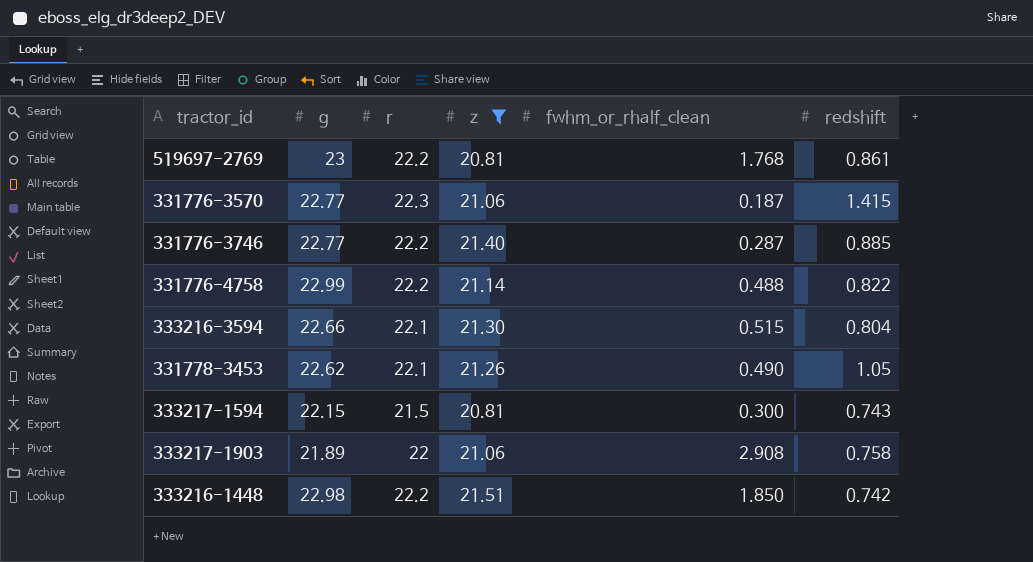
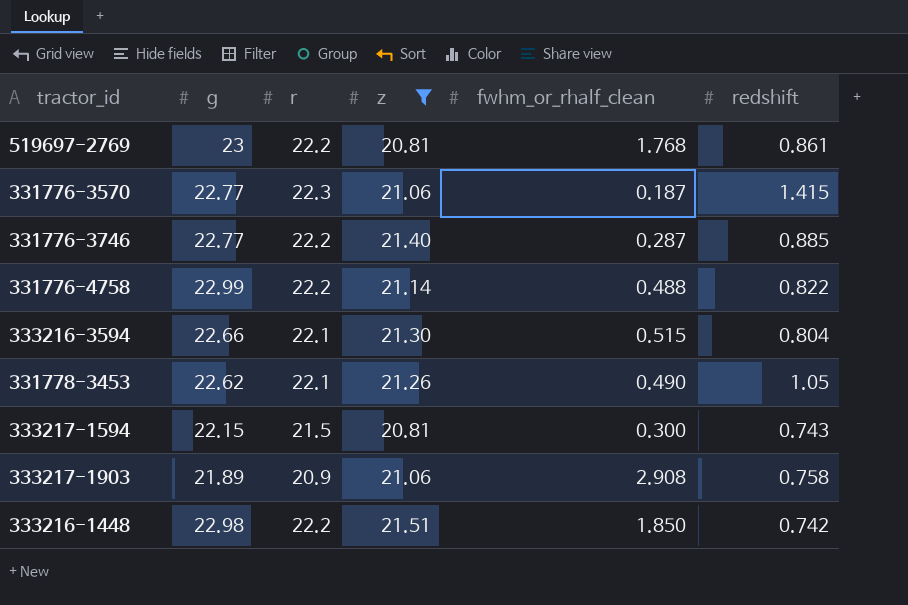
333217-1903 | r: 22 -> 20.9

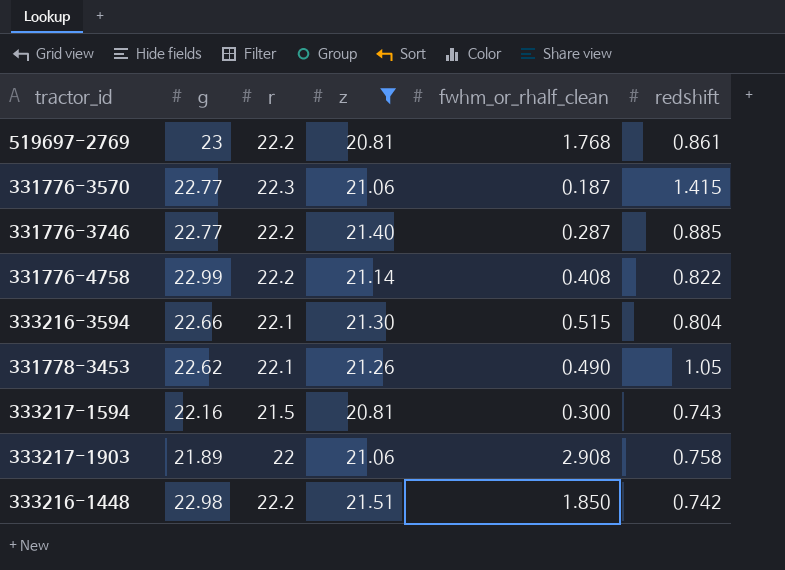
331776-4758 | fwhm_or_rhalf_clean: 0.488 -> 0.408
333217-1594 | g: 22.15 -> 22.16
333217-1903 | r: 20.9 -> 22

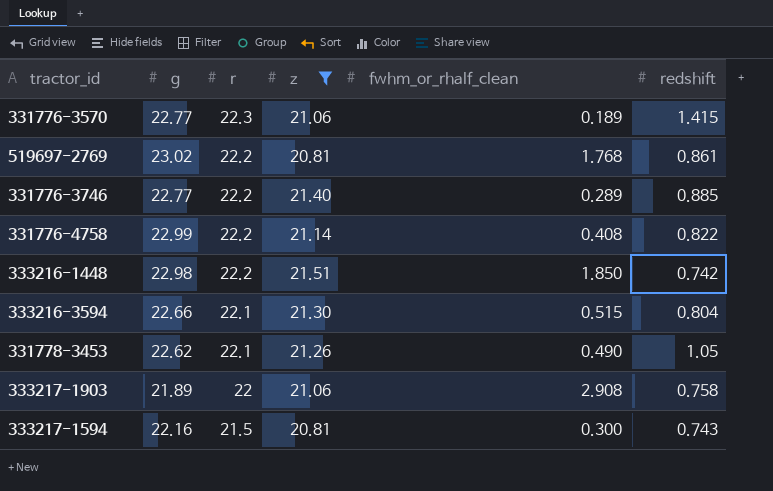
row order: none -> r descending
331776-3570 | fwhm_or_rhalf_clean: 0.187 -> 0.189
519697-2769 | g: 23 -> 23.02
331776-3746 | fwhm_or_rhalf_clean: 0.287 -> 0.289

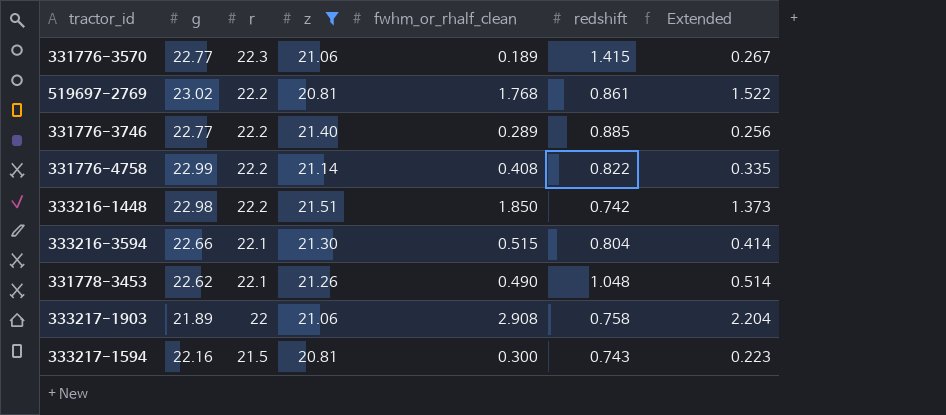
column Extended | formula: none -> [fwhm_or_rhalf_clean] * [redshift]
331778-3453 | redshift: 1.05 -> 1.048

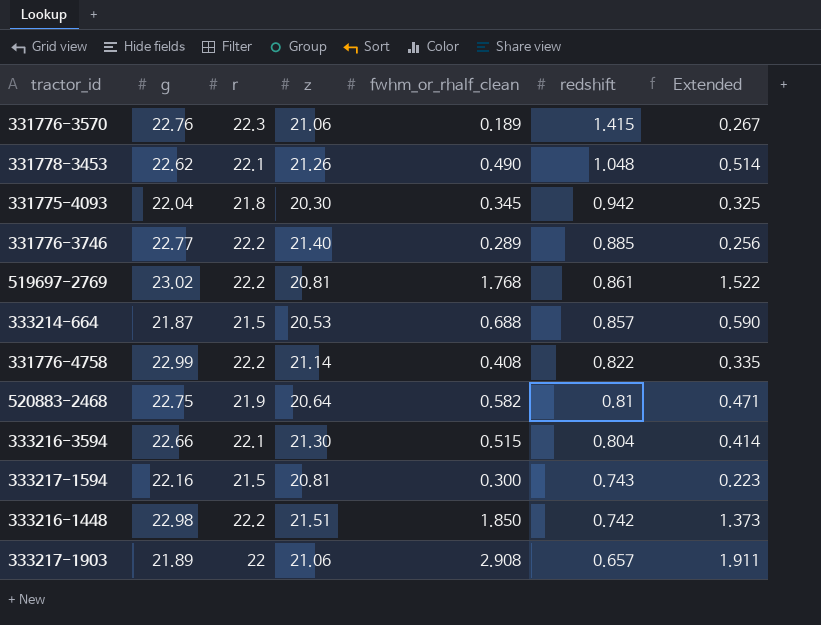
filter: z >= 20.81 -> none
row order: r descending -> redshift descending
331776-3570 | g: 22.77 -> 22.76
333217-1903 | redshift: 0.758 -> 0.657
333217-1903 | Extended: 2.204 -> 1.911

